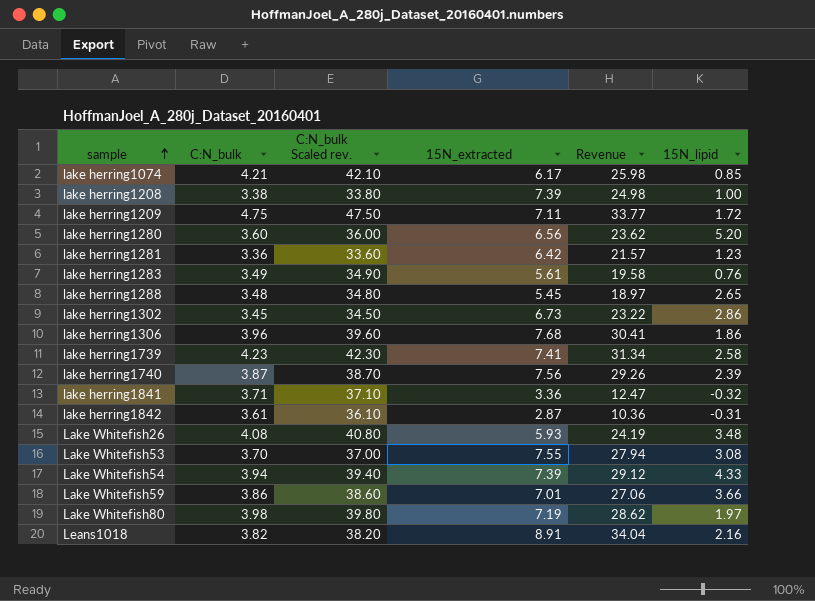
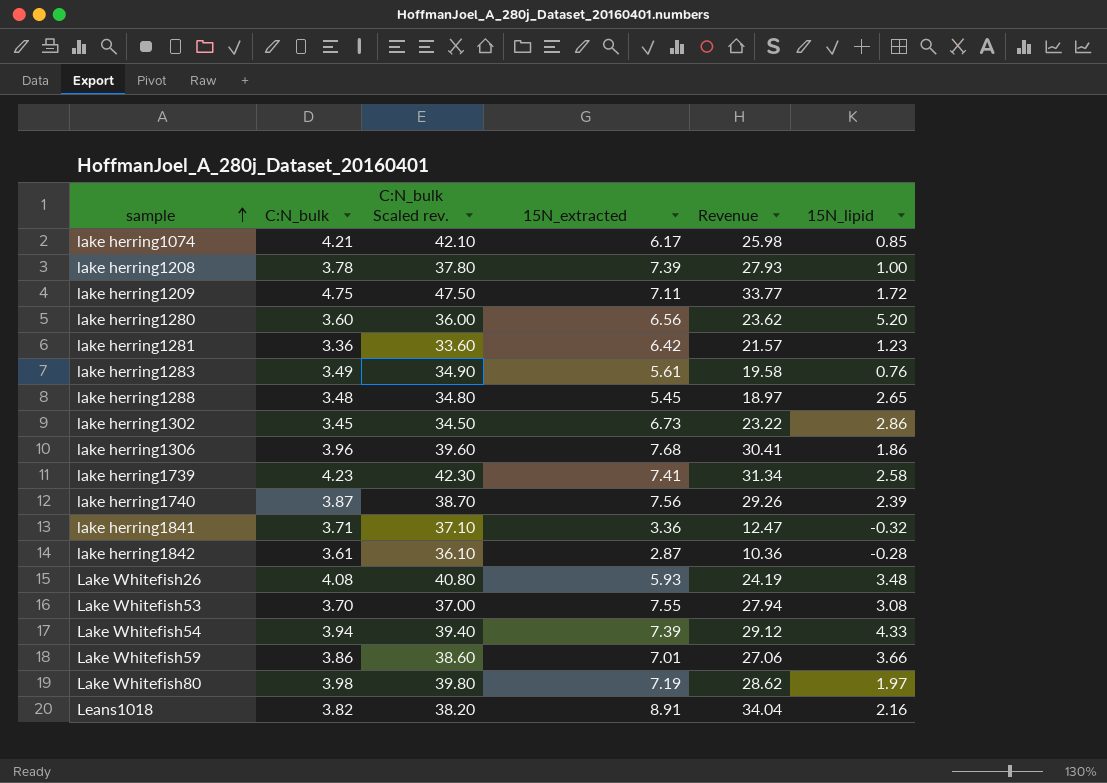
lake herring1208 | C:N_bulk: 3.38 -> 3.78
lake herring1208 | C:N_bulk Scaled rev.: 33.80 -> 37.80
lake herring1208 | Revenue: 24.98 -> 27.93
lake herring1842 | 15N_lipid: -0.31 -> -0.28

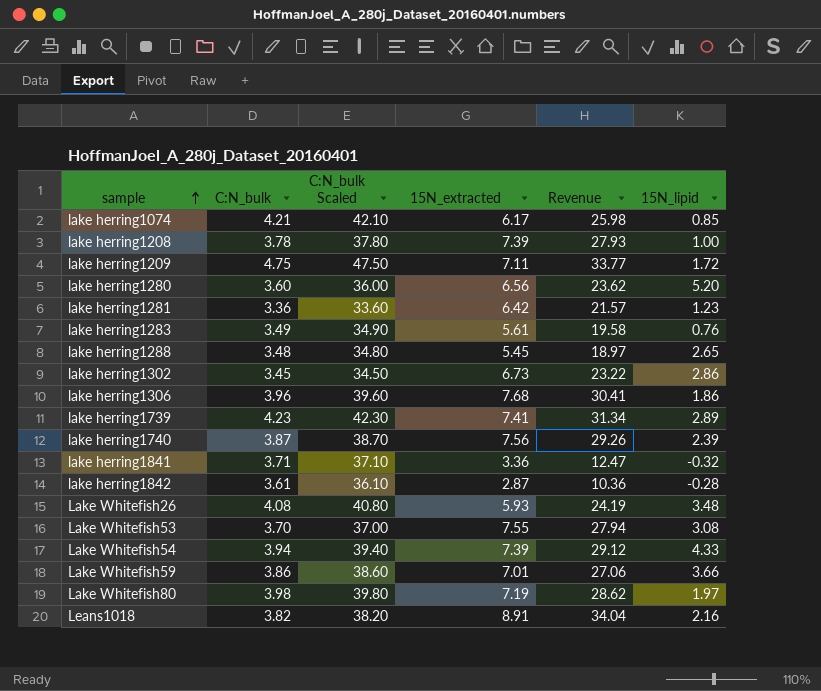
column name: C:N_bulk Scaled rev. -> C:N_bulk Scaled
lake herring1739 | 15N_lipid: 2.58 -> 2.89

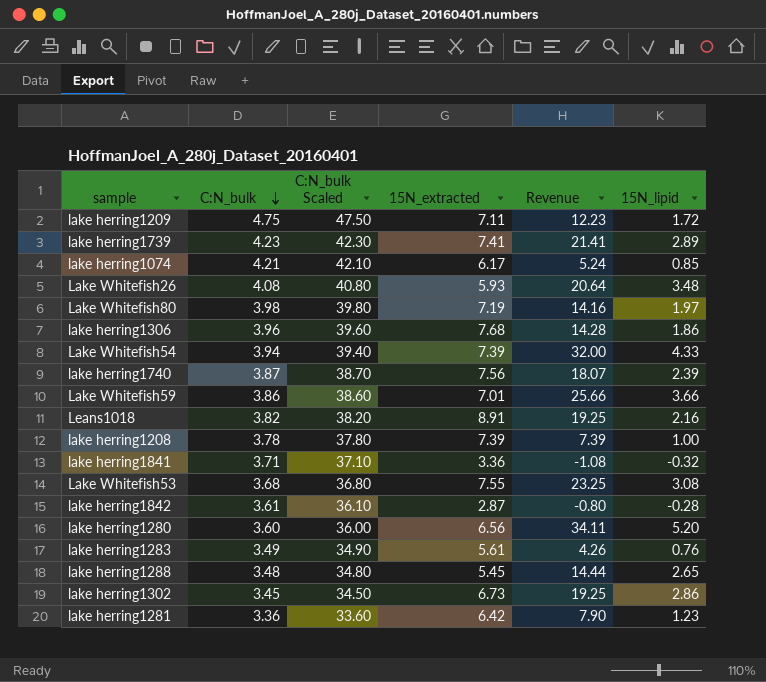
row order: sample ascending -> C:N_bulk descending
column Revenue | formula: [C:N_bulk] * [15N_extracted] -> [15N_extracted] * [15N_lipid]
Lake Whitefish53 | C:N_bulk: 3.70 -> 3.68
Lake Whitefish53 | C:N_bulk Scaled: 37.00 -> 36.80

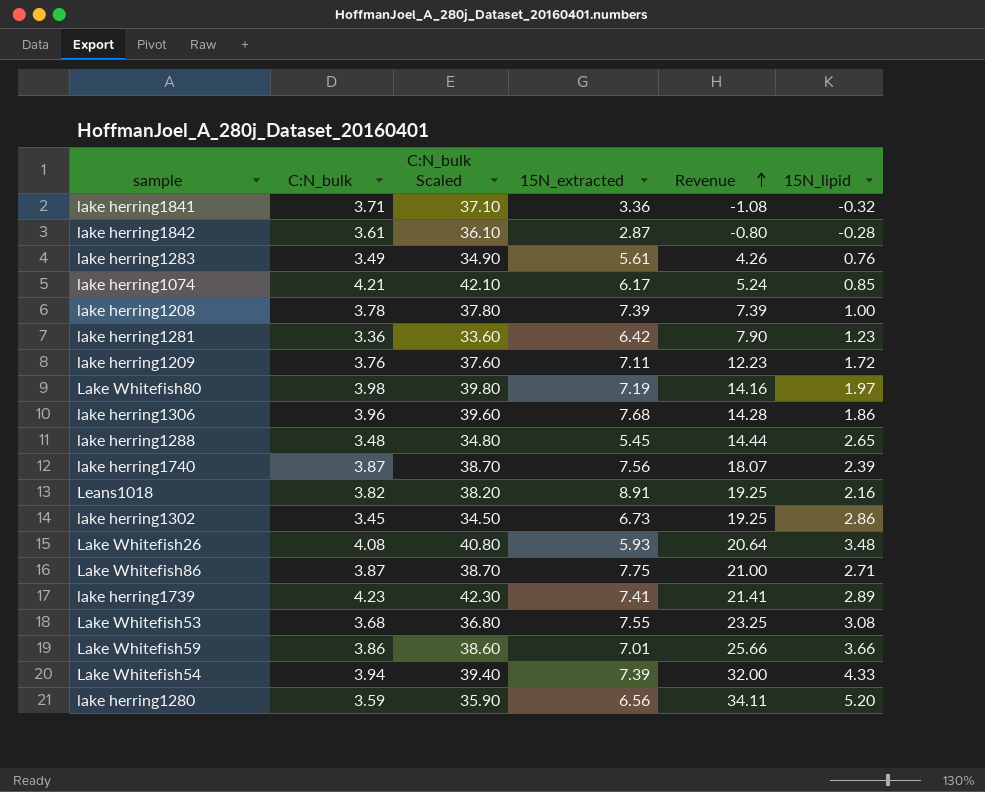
row order: C:N_bulk descending -> Revenue ascending
lake herring1209 | C:N_bulk: 4.75 -> 3.76
lake herring1209 | C:N_bulk Scaled: 47.50 -> 37.60
row Lake Whitefish86: none -> 3.87 | 38.70 | 7.75 | 21.00 | 2.71
lake herring1280 | C:N_bulk: 3.60 -> 3.59
lake herring1280 | C:N_bulk Scaled: 36.00 -> 35.90

